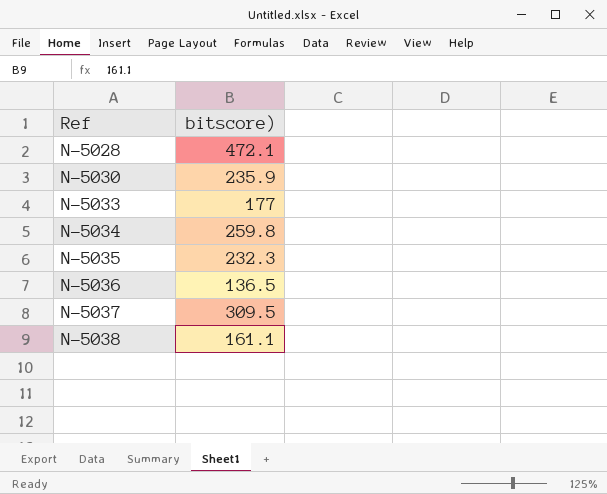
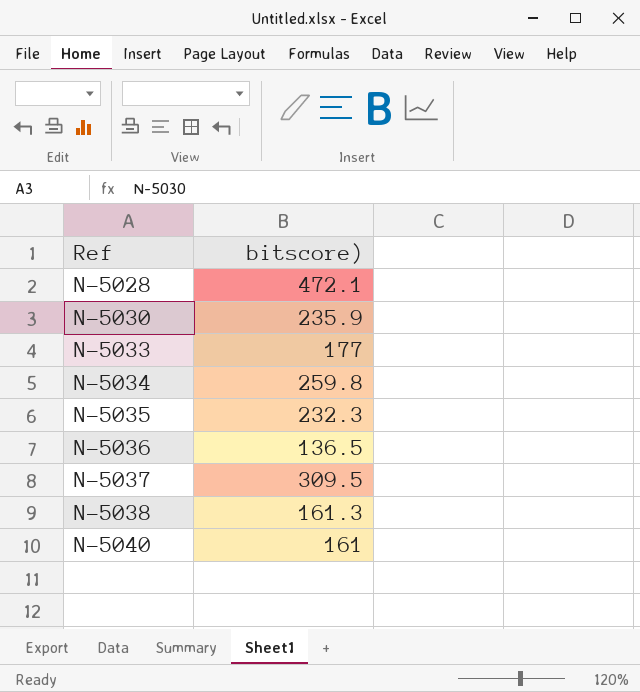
N-5038 | bitscore): 161.1 -> 161.3
row N-5040: none -> 161

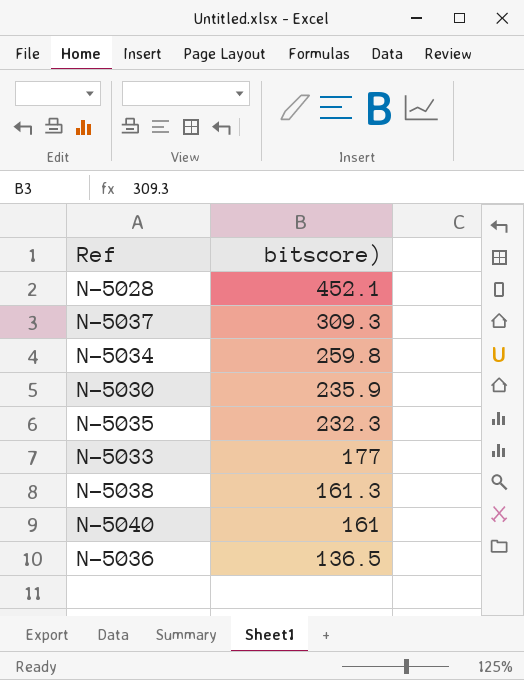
row order: Ref ascending -> bitscore) descending
N-5028 | bitscore): 472.1 -> 452.1
N-5037 | bitscore): 309.5 -> 309.3

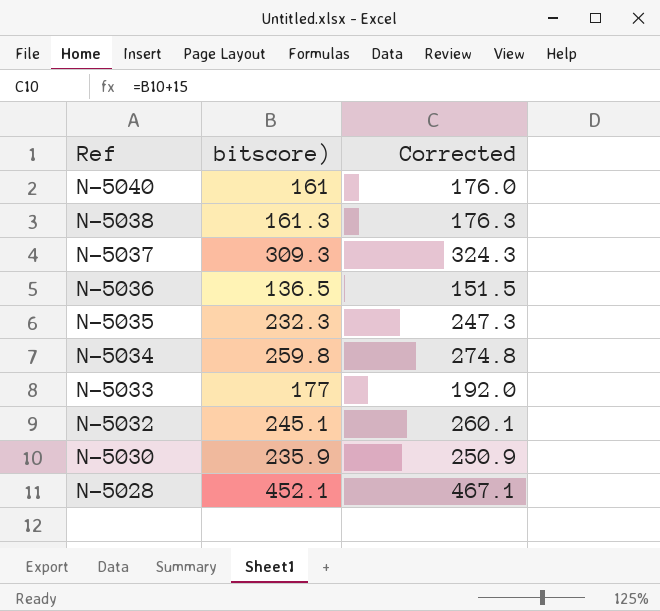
row order: bitscore) descending -> Ref descending
column Corrected | formula: none -> [bitscore)] + 15
row N-5032: none -> 245.1 | 260.1

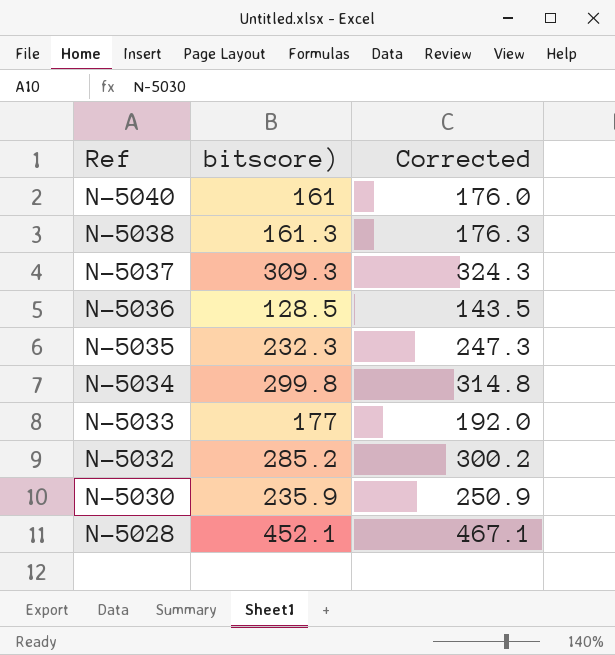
N-5036 | bitscore): 136.5 -> 128.5
N-5036 | Corrected: 151.5 -> 143.5
N-5034 | bitscore): 259.8 -> 299.8
N-5034 | Corrected: 274.8 -> 314.8
N-5032 | bitscore): 245.1 -> 285.2
N-5032 | Corrected: 260.1 -> 300.2

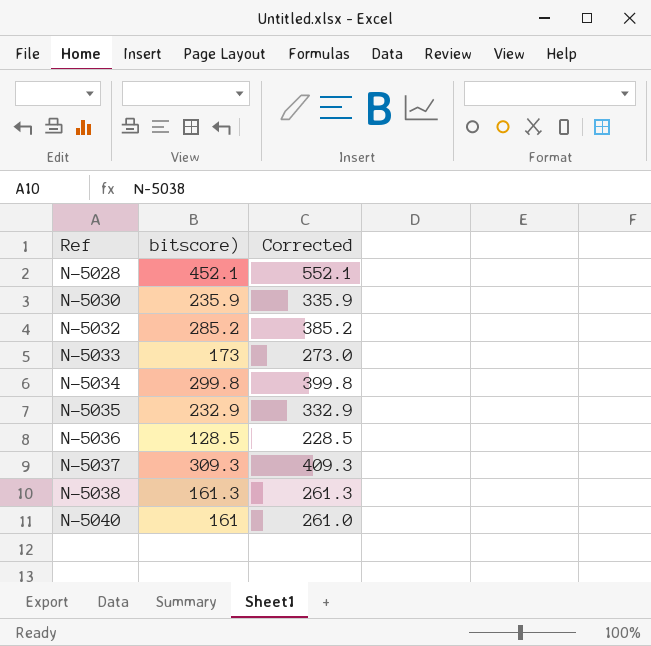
row order: Ref descending -> Ref ascending
column Corrected | formula: [bitscore)] + 15 -> [bitscore)] + 100
N-5033 | bitscore): 177 -> 173
N-5035 | bitscore): 232.3 -> 232.9

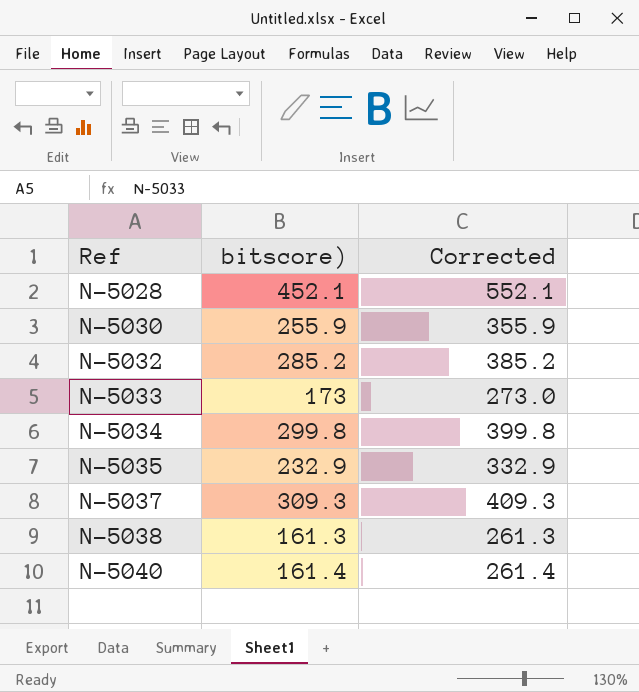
row N-5036: 128.5 | 228.5 -> none
N-5030 | bitscore): 235.9 -> 255.9
N-5030 | Corrected: 335.9 -> 355.9
N-5040 | bitscore): 161 -> 161.4
N-5040 | Corrected: 261.0 -> 261.4

